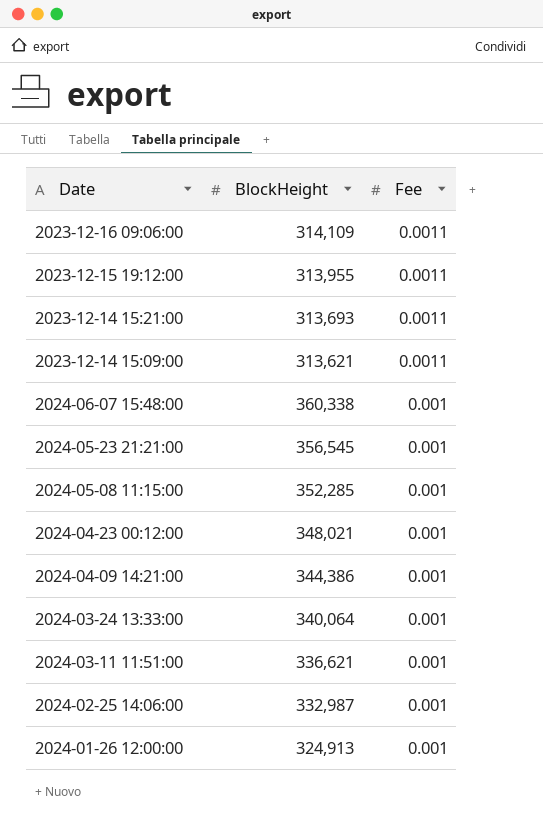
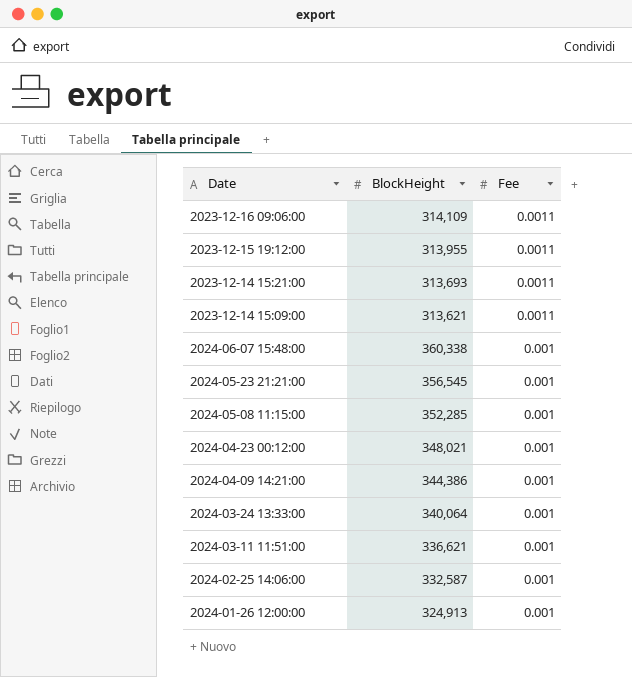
2024-02-25 14:06:00 | BlockHeight: 332,987 -> 332,587

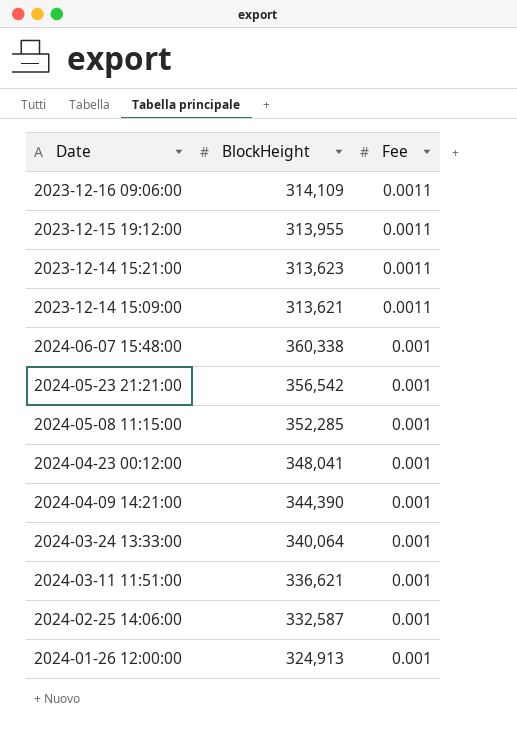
2023-12-14 15:21:00 | BlockHeight: 313,693 -> 313,623
2024-05-23 21:21:00 | BlockHeight: 356,545 -> 356,542
2024-04-23 00:12:00 | BlockHeight: 348,021 -> 348,041
2024-04-09 14:21:00 | BlockHeight: 344,386 -> 344,390

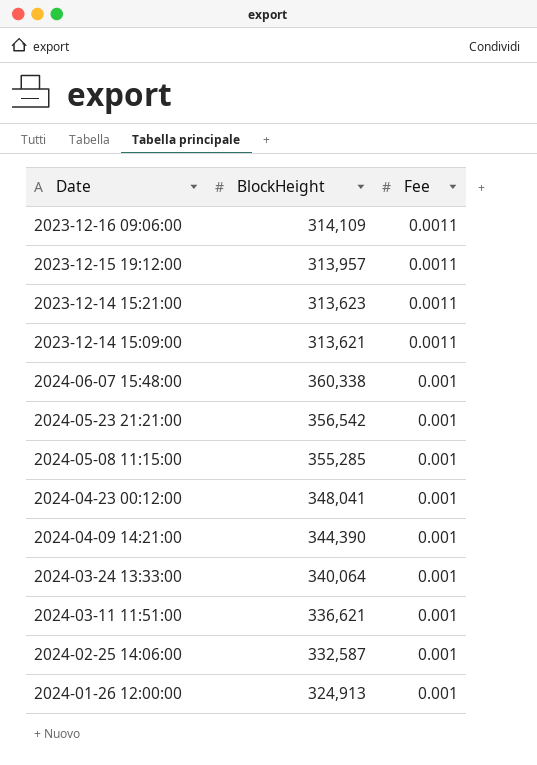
2023-12-15 19:12:00 | BlockHeight: 313,955 -> 313,957
2024-05-08 11:15:00 | BlockHeight: 352,285 -> 355,285

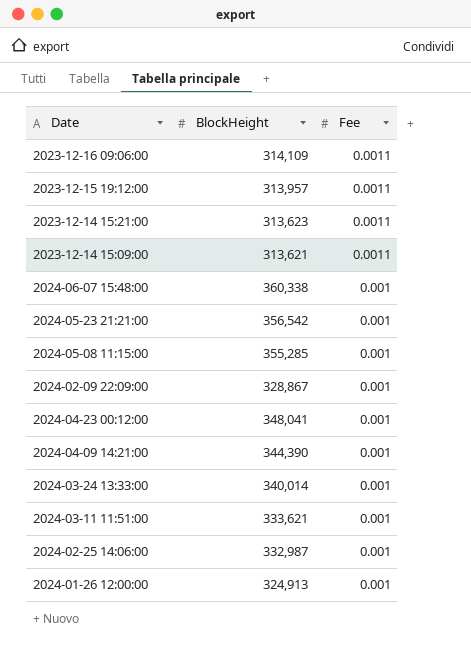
row 2024-02-09 22:09:00: none -> 328,867 | 0.001
2024-03-24 13:33:00 | BlockHeight: 340,064 -> 340,014
2024-03-11 11:51:00 | BlockHeight: 336,621 -> 333,621
2024-02-25 14:06:00 | BlockHeight: 332,587 -> 332,987

